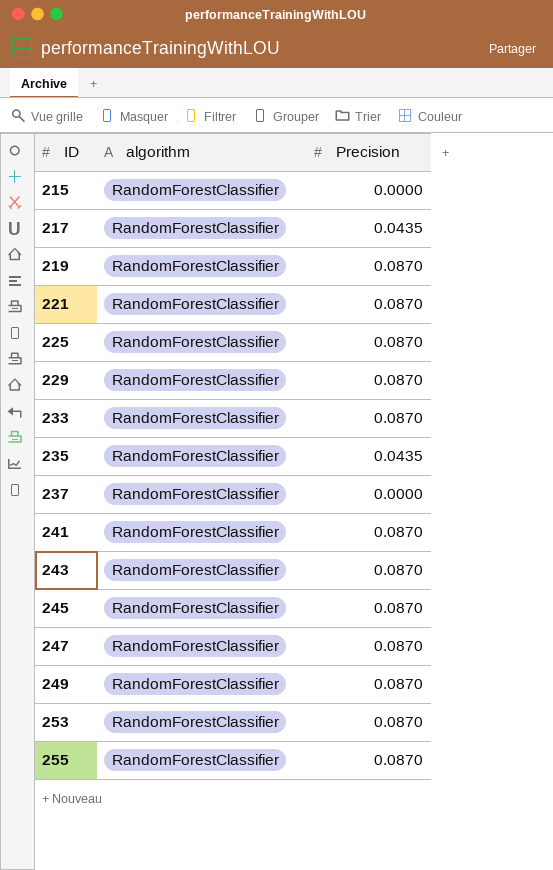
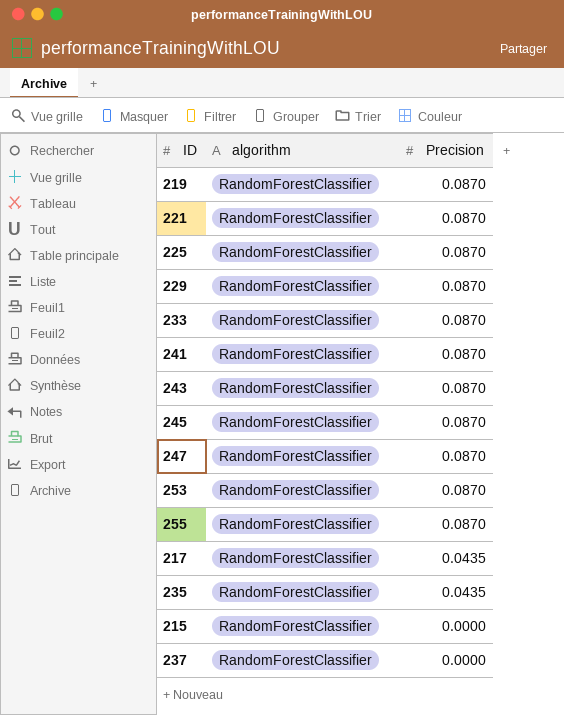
row order: ID ascending -> Precision descending
row 249: RandomForestClassifier | 0.0870 -> none

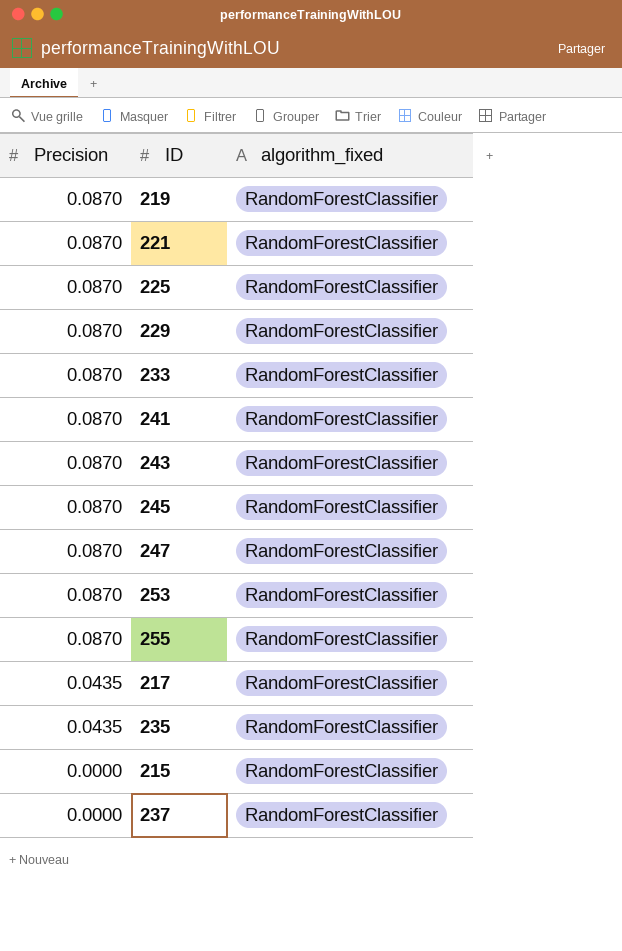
column Precision | position: 3 -> 1
column name: algorithm -> algorithm_fixed

